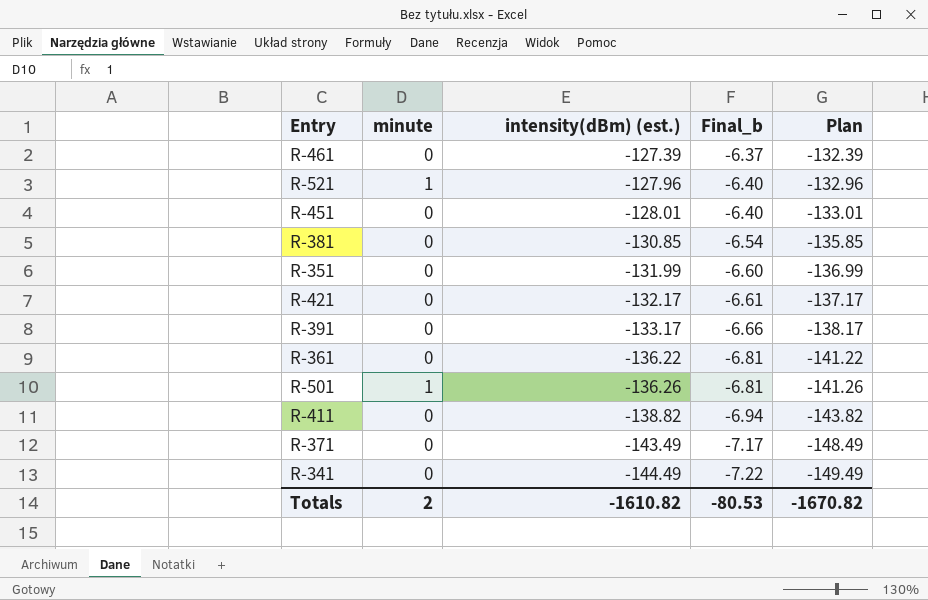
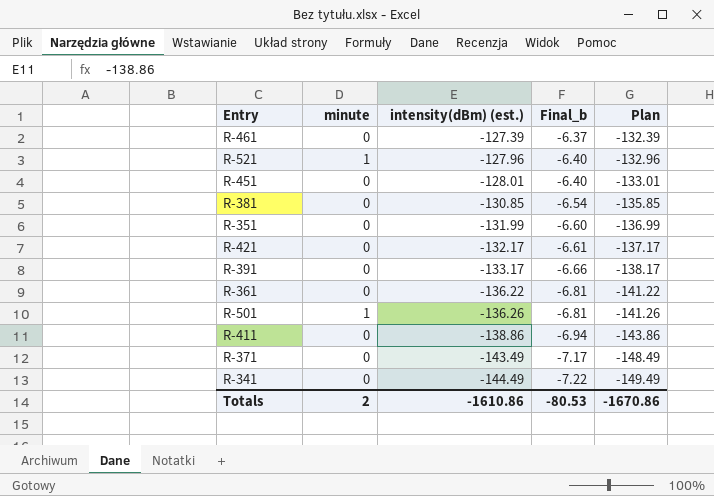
R-411 | intensity(dBm) (est.): -138.82 -> -138.86
R-411 | Plan: -143.82 -> -143.86
Totals | intensity(dBm) (est.): -1610.82 -> -1610.86
Totals | Plan: -1670.82 -> -1670.86

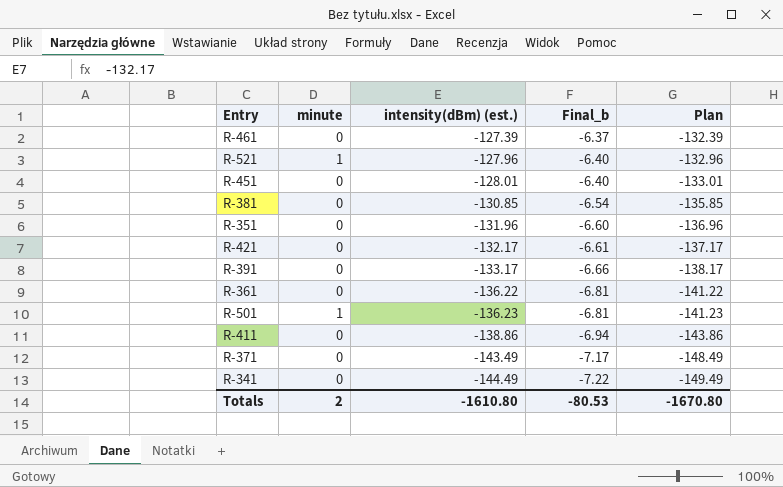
R-351 | intensity(dBm) (est.): -131.99 -> -131.96
R-351 | Plan: -136.99 -> -136.96
R-501 | intensity(dBm) (est.): -136.26 -> -136.23
R-501 | Plan: -141.26 -> -141.23
Totals | intensity(dBm) (est.): -1610.86 -> -1610.80
Totals | Plan: -1670.86 -> -1670.80

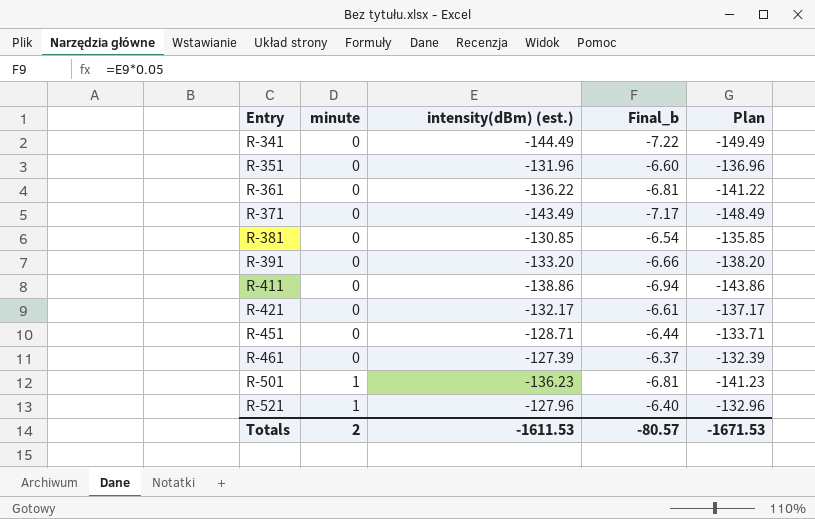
row order: intensity(dBm) (est.) descending -> Entry ascending
R-391 | intensity(dBm) (est.): -133.17 -> -133.20
R-391 | Plan: -138.17 -> -138.20
R-451 | intensity(dBm) (est.): -128.01 -> -128.71
R-451 | Final_b: -6.40 -> -6.44
R-451 | Plan: -133.01 -> -133.71
Totals | intensity(dBm) (est.): -1610.80 -> -1611.53
Totals | Final_b: -80.53 -> -80.57
Totals | Plan: -1670.80 -> -1671.53

